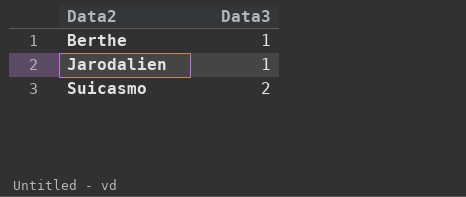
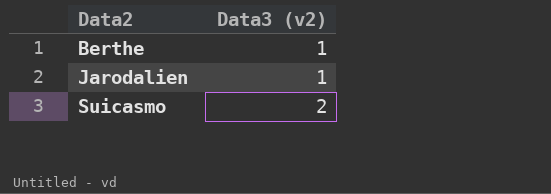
column name: Data3 -> Data3 (v2)

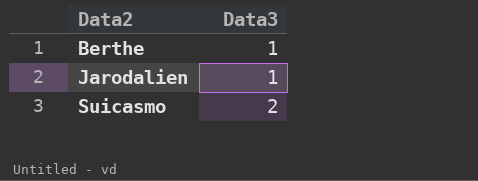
column name: Data3 (v2) -> Data3

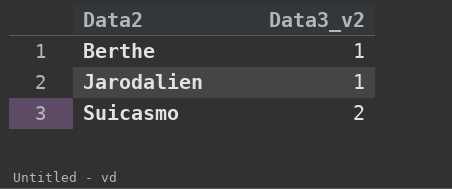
column name: Data3 -> Data3_v2

